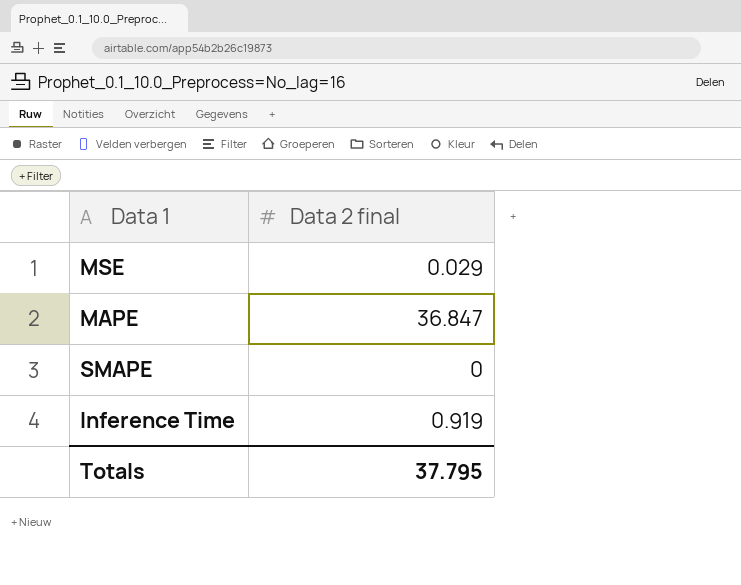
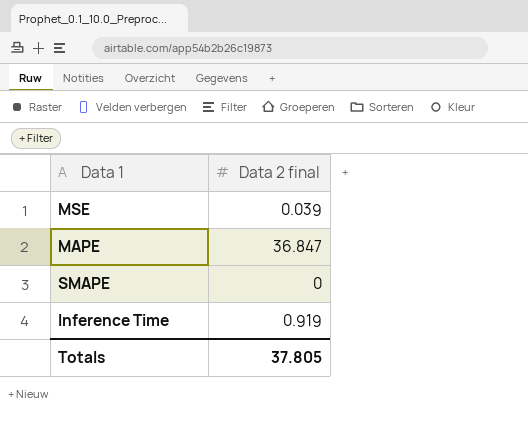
MSE | Data 2 final: 0.029 -> 0.039
Totals | Data 2 final: 37.795 -> 37.805

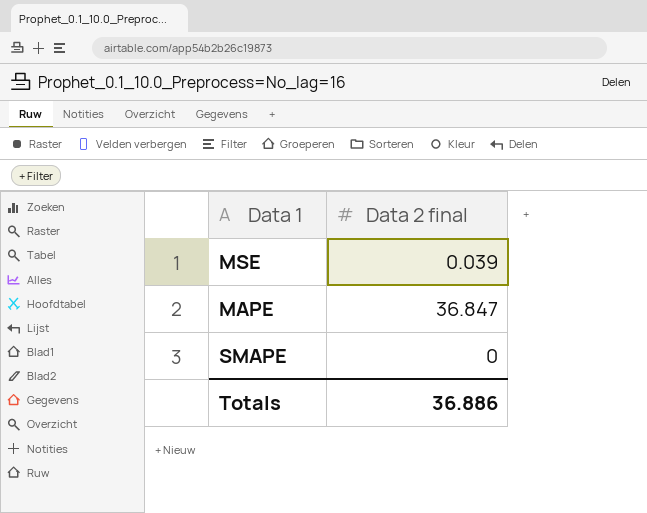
row Inference Time: 0.919 -> none
Totals | Data 2 final: 37.805 -> 36.886

